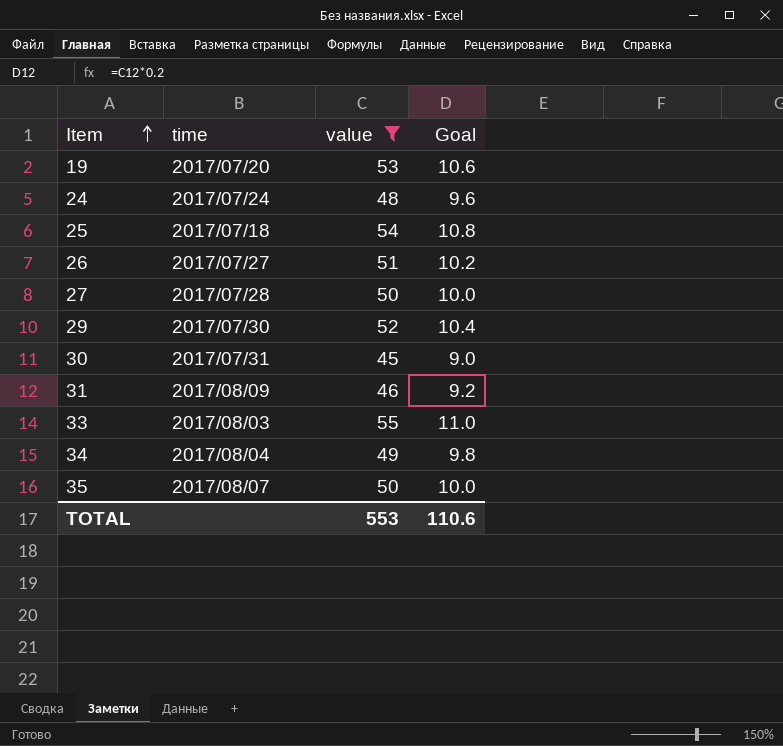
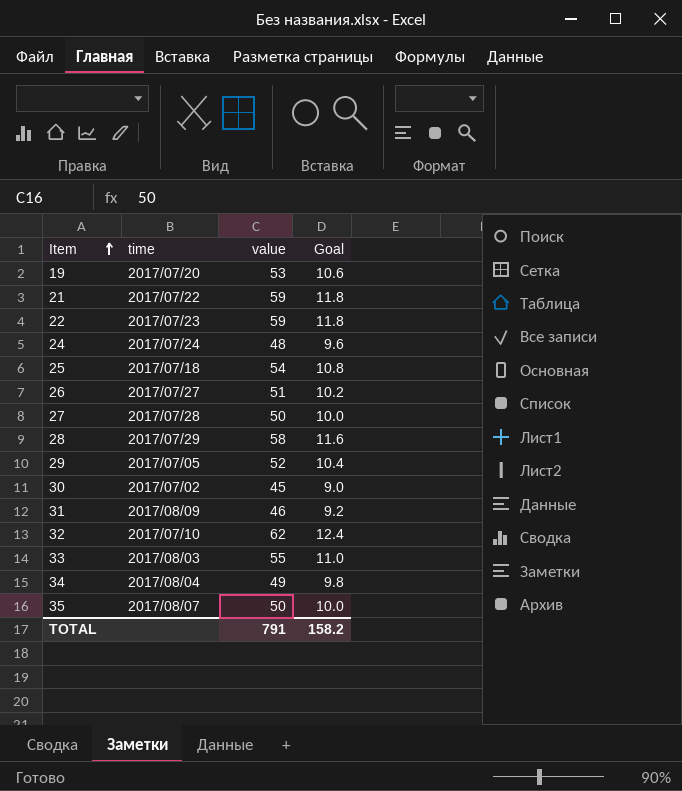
filter: value <= 55 -> none
29 | time: 2017/07/30 -> 2017/07/05
30 | time: 2017/07/31 -> 2017/07/02
TOTAL | value: 553 -> 791
TOTAL | Goal: 110.6 -> 158.2

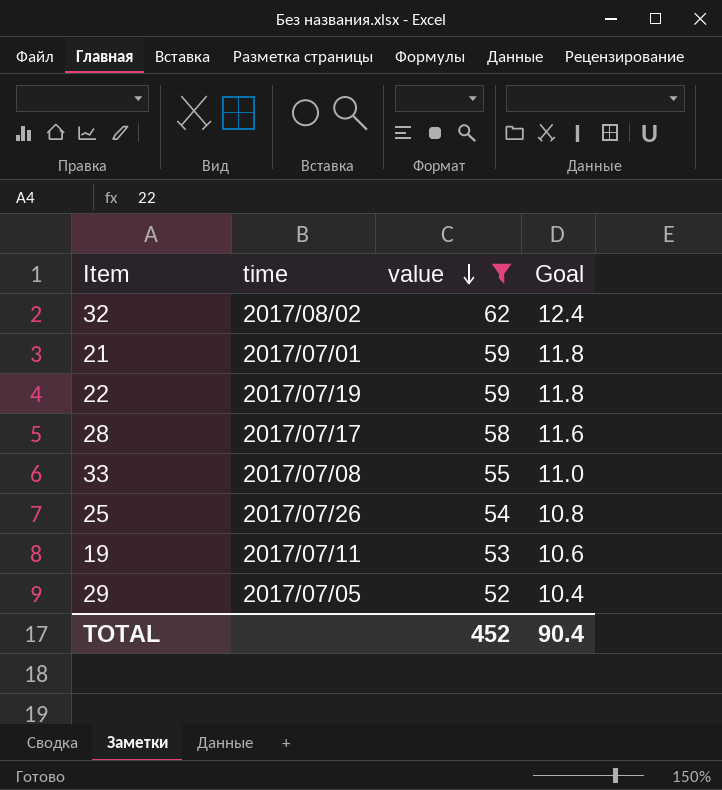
filter: none -> value >= 52
row order: Item ascending -> value descending
32 | time: 2017/07/10 -> 2017/08/02
21 | time: 2017/07/22 -> 2017/07/01
22 | time: 2017/07/23 -> 2017/07/19
28 | time: 2017/07/29 -> 2017/07/17
33 | time: 2017/08/03 -> 2017/07/08
25 | time: 2017/07/18 -> 2017/07/26
19 | time: 2017/07/20 -> 2017/07/11
TOTAL | value: 791 -> 452
TOTAL | Goal: 158.2 -> 90.4

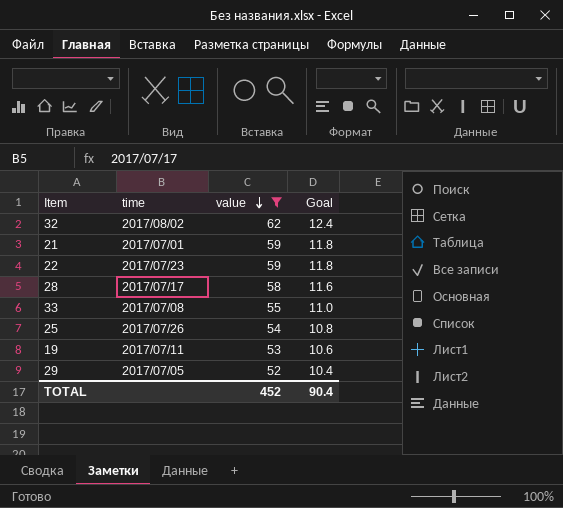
22 | time: 2017/07/19 -> 2017/07/23

